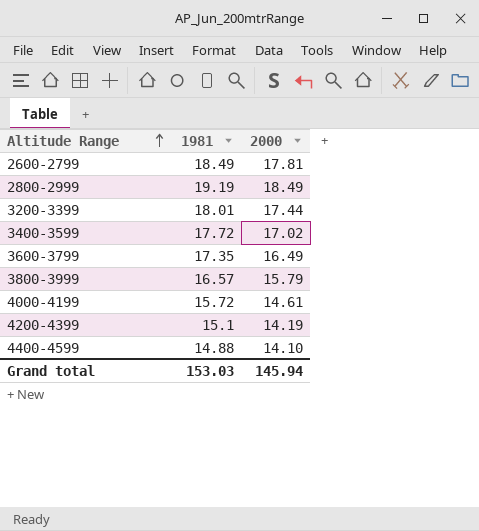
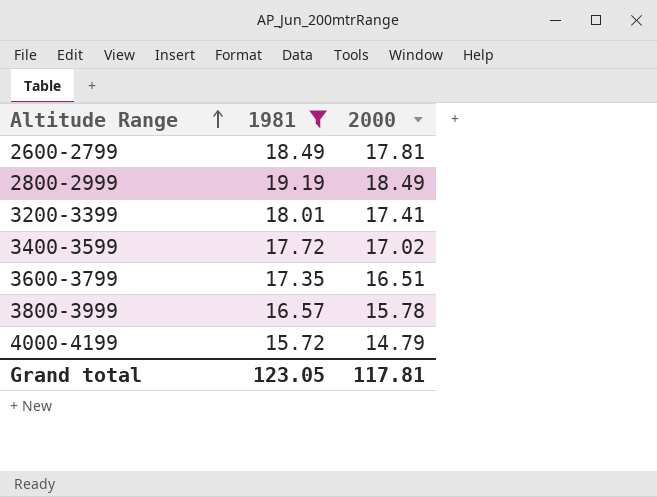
filter: none -> 1981 >= 15.72
3200-3399 | 2000: 17.44 -> 17.41
3600-3799 | 2000: 16.49 -> 16.51
3800-3999 | 2000: 15.79 -> 15.78
4000-4199 | 2000: 14.61 -> 14.79
Grand total | 1981: 153.03 -> 123.05
Grand total | 2000: 145.94 -> 117.81

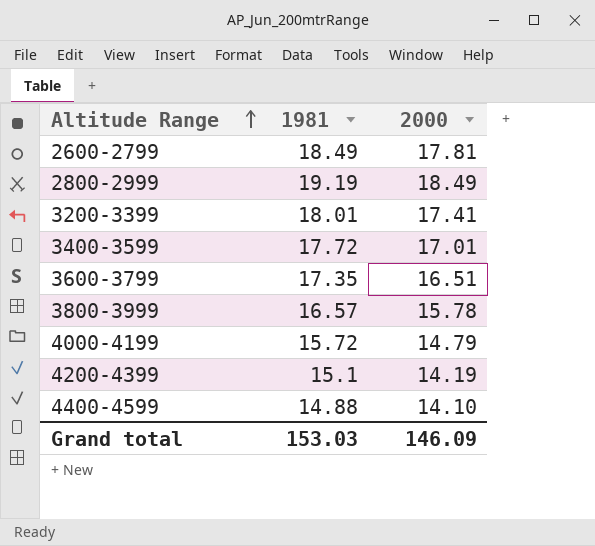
filter: 1981 >= 15.72 -> none
3400-3599 | 2000: 17.02 -> 17.01
Grand total | 1981: 123.05 -> 153.03
Grand total | 2000: 117.81 -> 146.09

